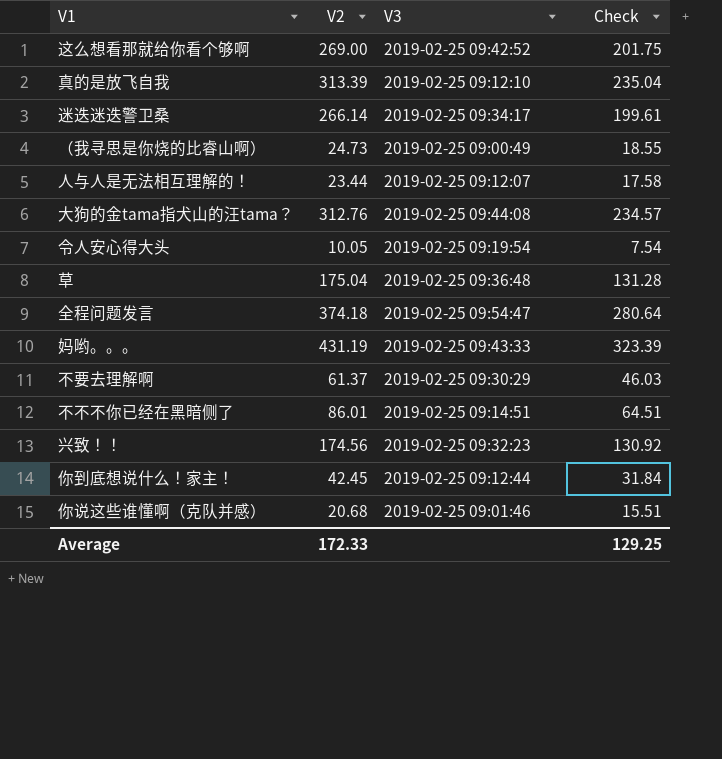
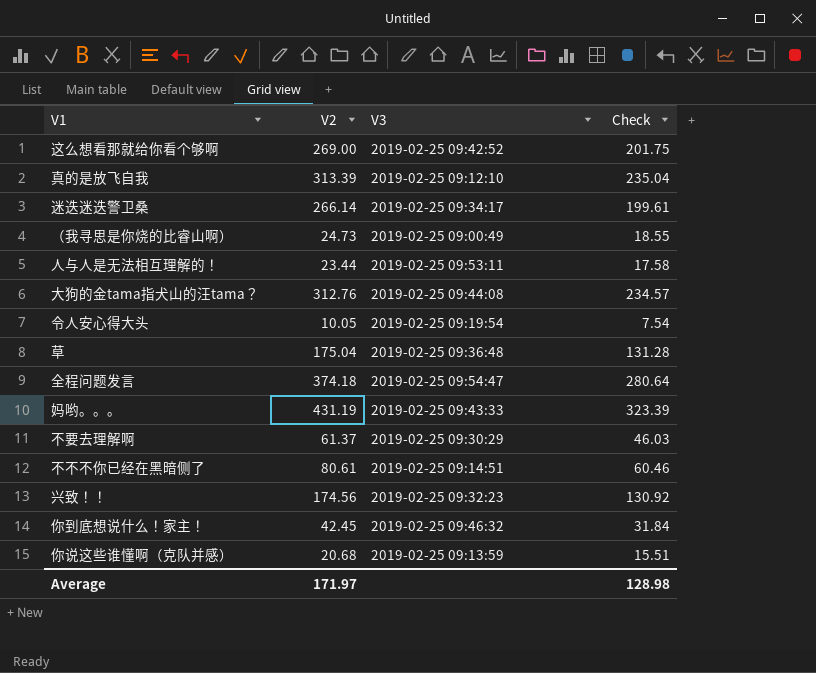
人与人是无法相互理解的！ | V3: 2019-02-25 09:12:07 -> 2019-02-25 09:53:11
不不不你已经在黑暗侧了 | V2: 86.01 -> 80.61
不不不你已经在黑暗侧了 | Check: 64.51 -> 60.46
你到底想说什么！家主！ | V3: 2019-02-25 09:12:44 -> 2019-02-25 09:46:32
你说这些谁懂啊（克队并感） | V3: 2019-02-25 09:01:46 -> 2019-02-25 09:13:59
Average | V2: 172.33 -> 171.97
Average | Check: 129.25 -> 128.98

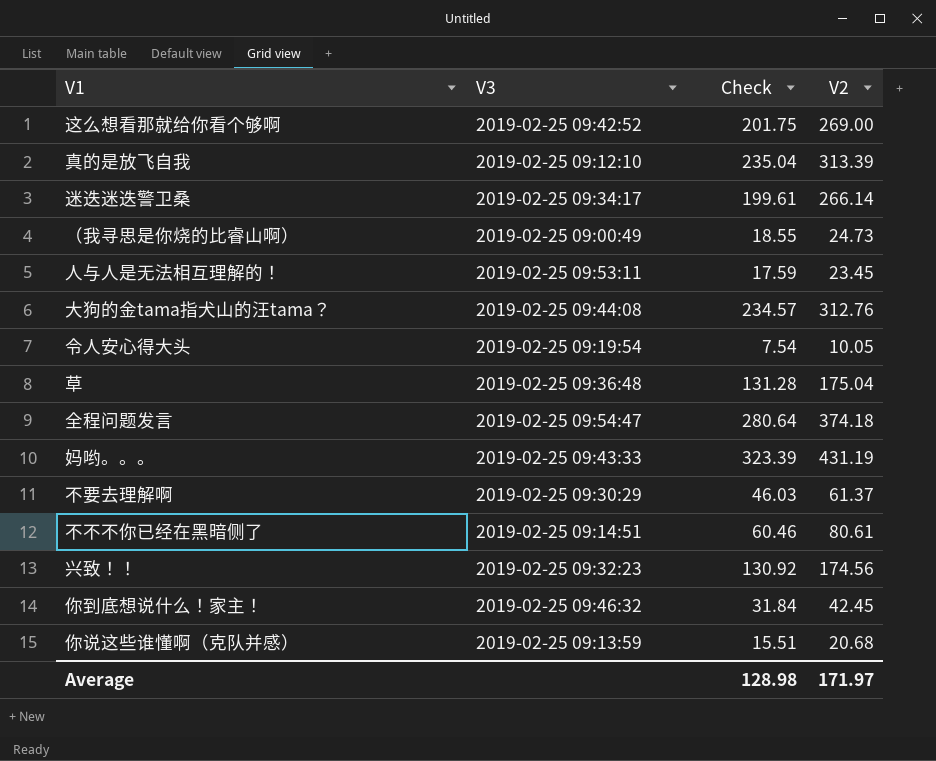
column V2 | position: 2 -> 4
人与人是无法相互理解的！ | Check: 17.58 -> 17.59
人与人是无法相互理解的！ | V2: 23.44 -> 23.45

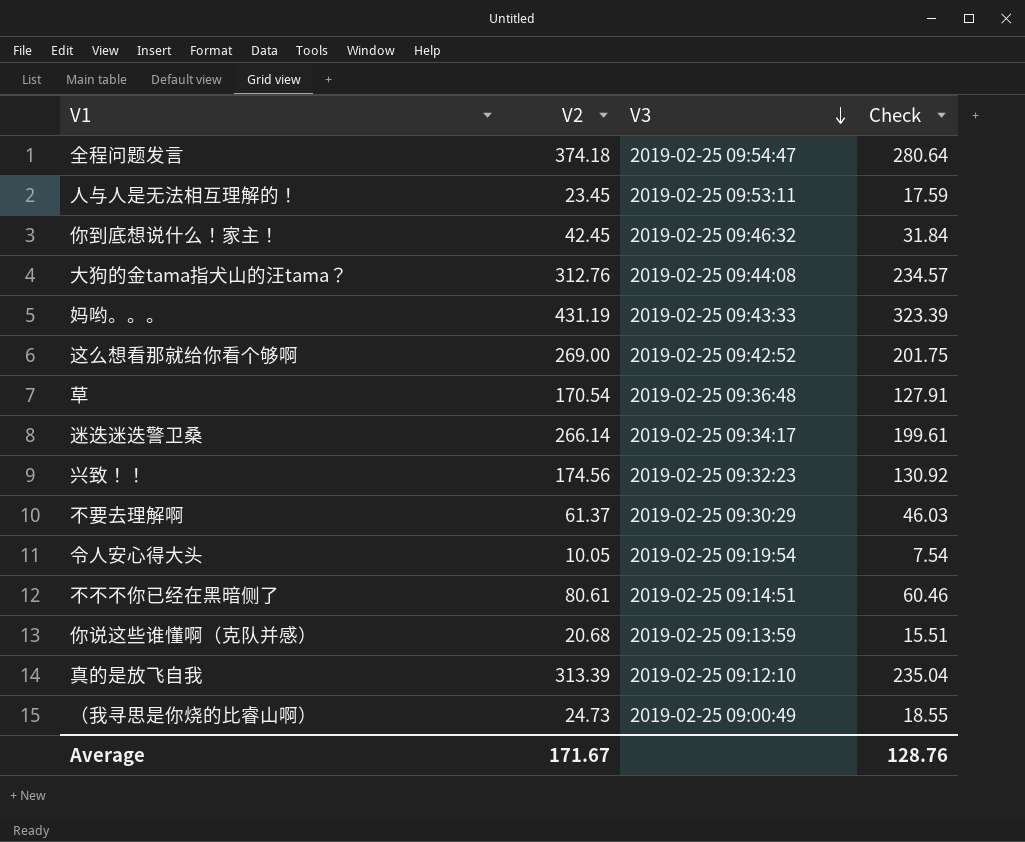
row order: none -> V3 descending
column V2 | position: 4 -> 2
草 | V2: 175.04 -> 170.54
草 | Check: 131.28 -> 127.91
Average | V2: 171.97 -> 171.67
Average | Check: 128.98 -> 128.76

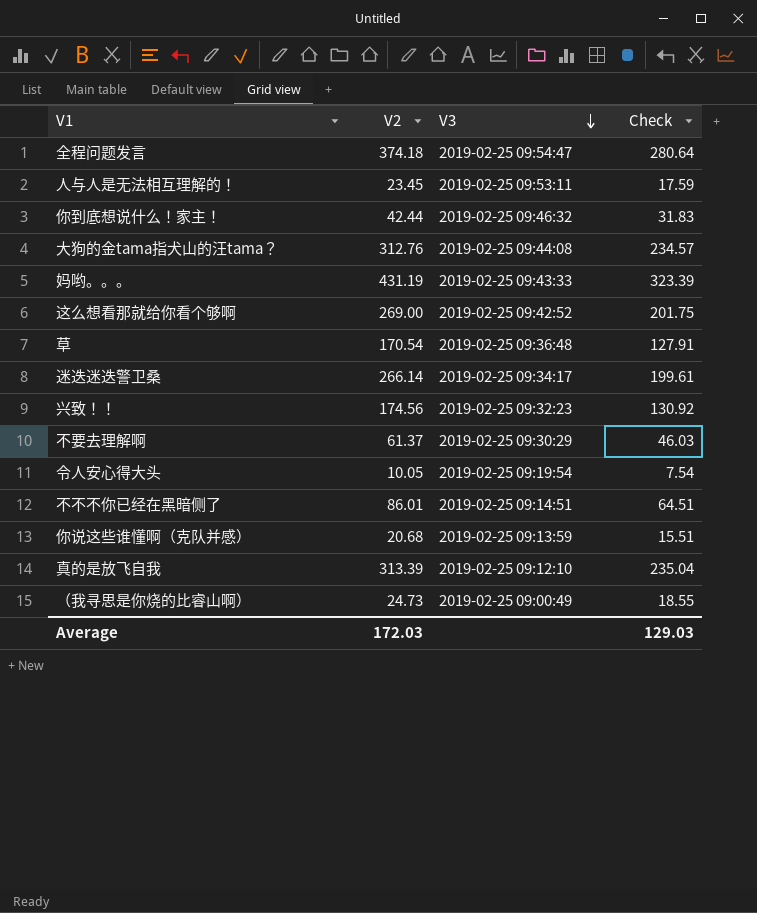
你到底想说什么！家主！ | V2: 42.45 -> 42.44
你到底想说什么！家主！ | Check: 31.84 -> 31.83
不不不你已经在黑暗侧了 | V2: 80.61 -> 86.01
不不不你已经在黑暗侧了 | Check: 60.46 -> 64.51
Average | V2: 171.67 -> 172.03
Average | Check: 128.76 -> 129.03

